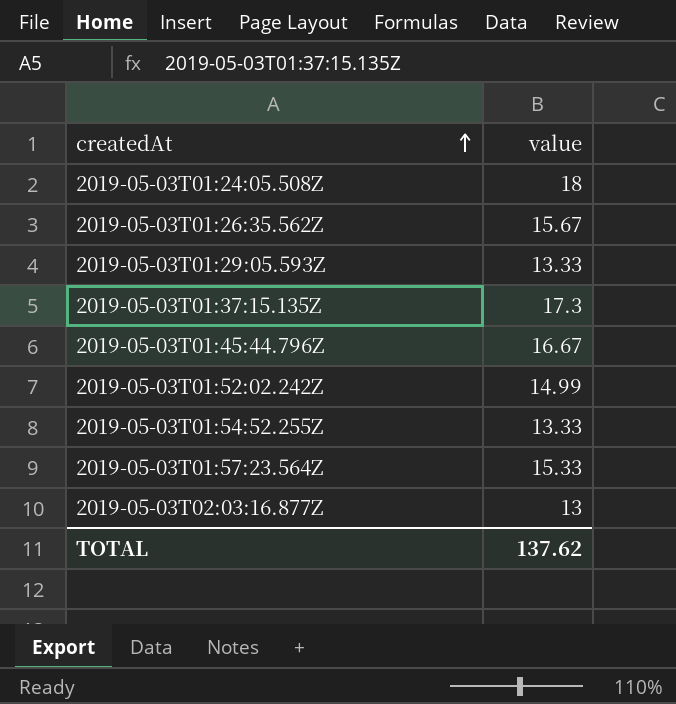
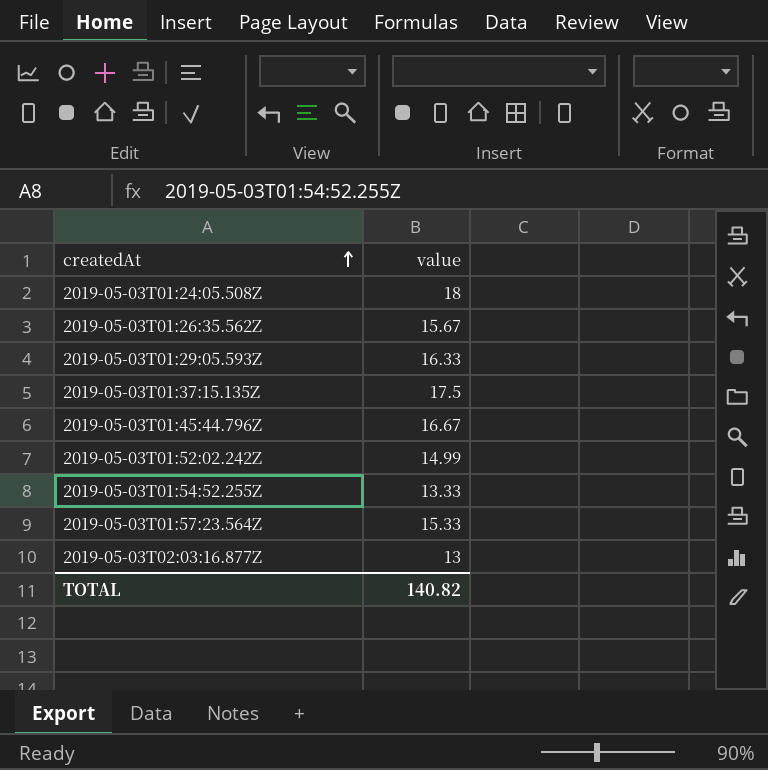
2019-05-03T01:29:05.593Z | value: 13.33 -> 16.33
2019-05-03T01:37:15.135Z | value: 17.3 -> 17.5
TOTAL | value: 137.62 -> 140.82

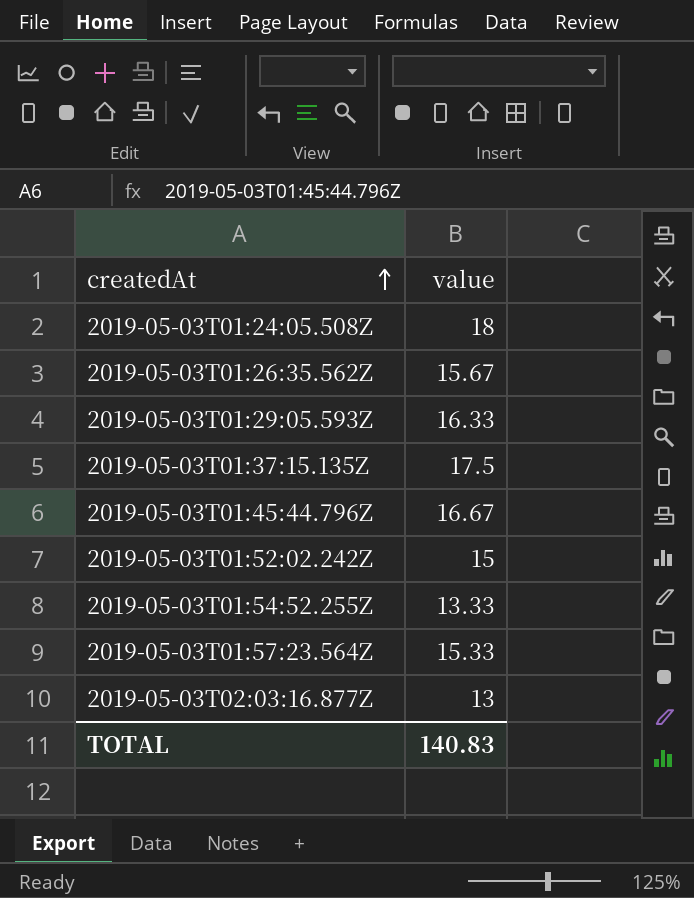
2019-05-03T01:52:02.242Z | value: 14.99 -> 15
TOTAL | value: 140.82 -> 140.83

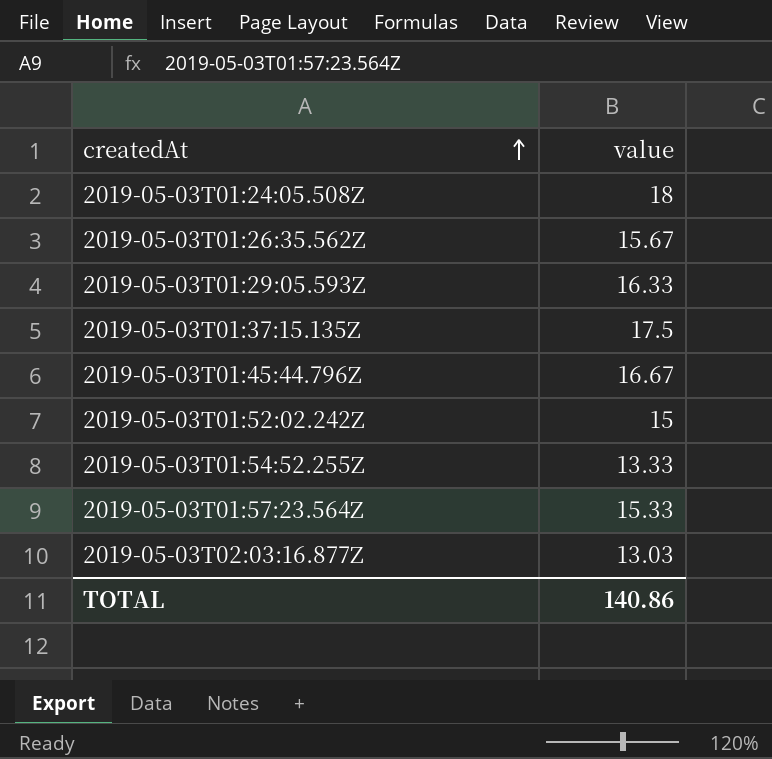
2019-05-03T02:03:16.877Z | value: 13 -> 13.03
TOTAL | value: 140.83 -> 140.86

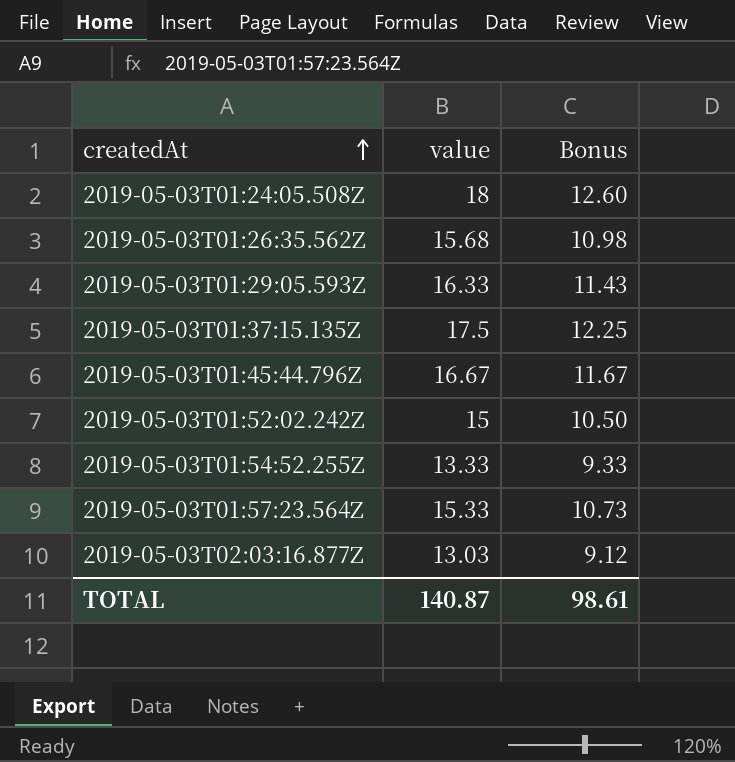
column Bonus | formula: none -> [value] * 0.7
2019-05-03T01:26:35.562Z | value: 15.67 -> 15.68
TOTAL | value: 140.86 -> 140.87

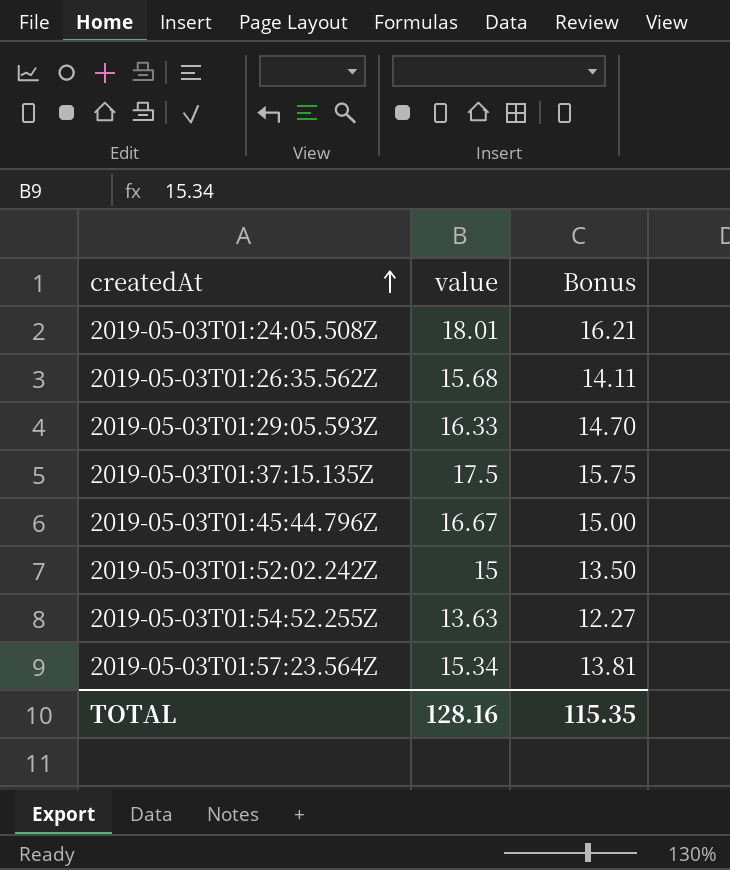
column Bonus | formula: [value] * 0.7 -> [value] * 0.9
row 2019-05-03T02:03:16.877Z: 13.03 | 9.12 -> none
2019-05-03T01:24:05.508Z | value: 18 -> 18.01
2019-05-03T01:54:52.255Z | value: 13.33 -> 13.63
2019-05-03T01:57:23.564Z | value: 15.33 -> 15.34
TOTAL | value: 140.87 -> 128.16
TOTAL | Bonus: 98.61 -> 115.35

